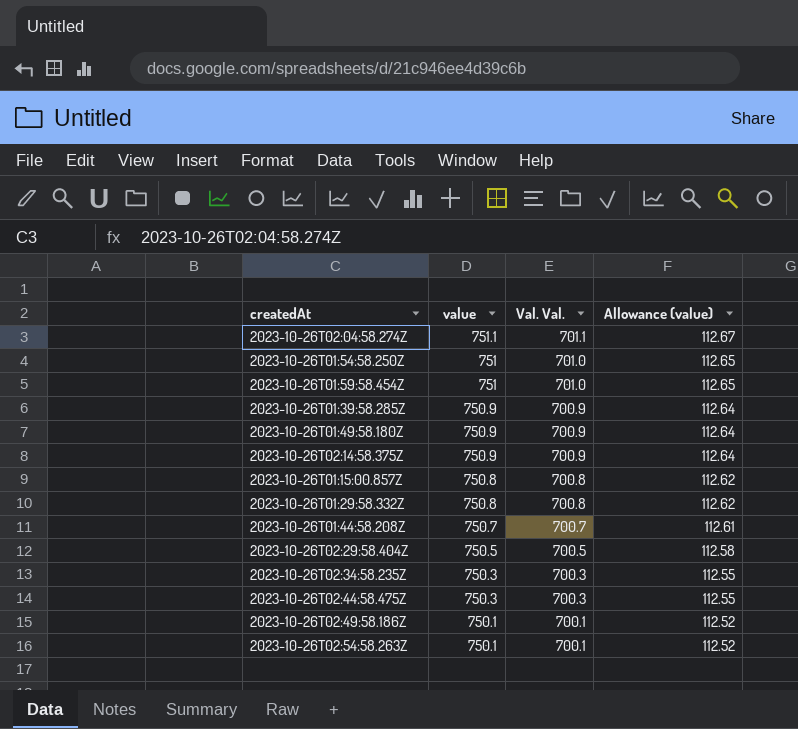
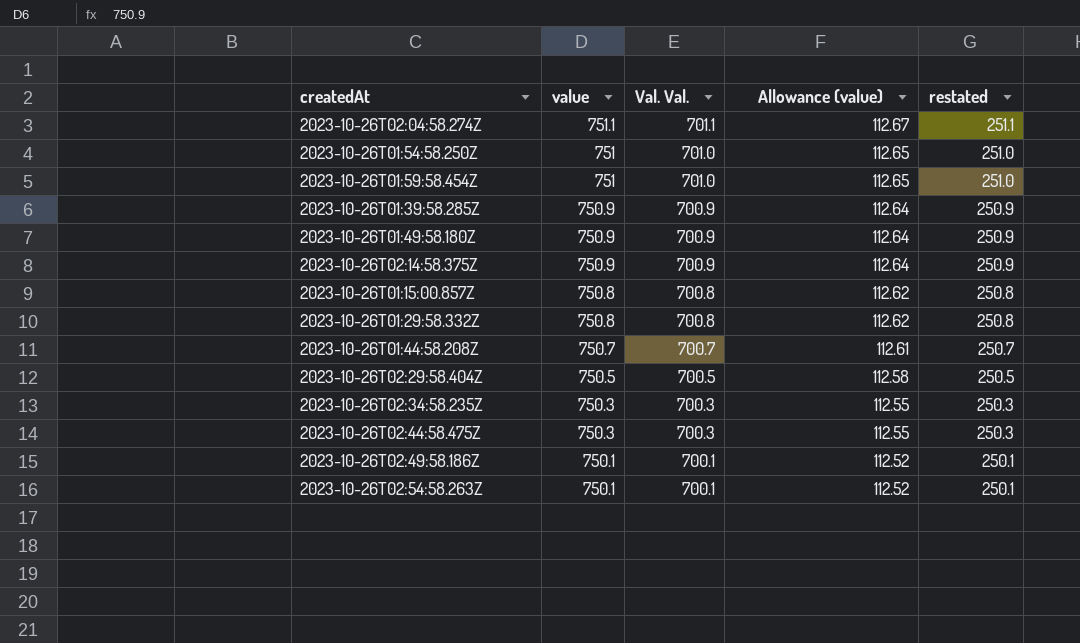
column restated | formula: none -> [value] - 500

